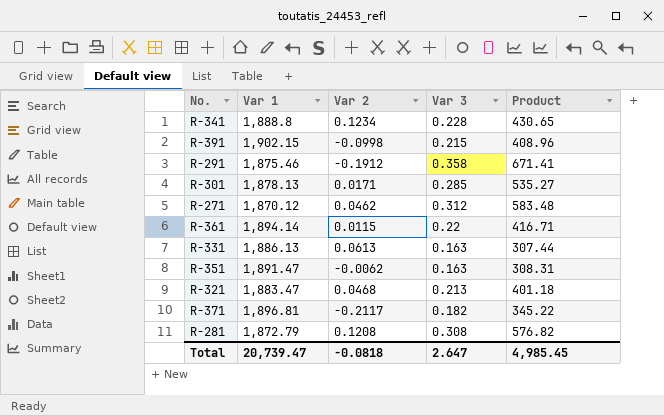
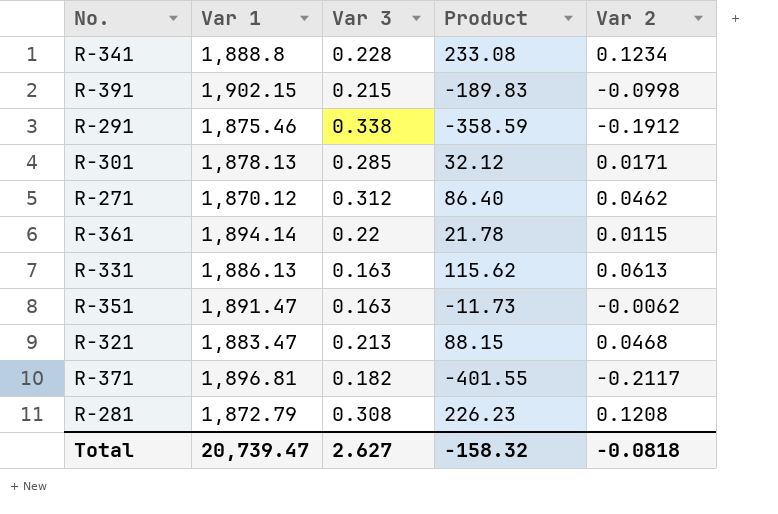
column Product | formula: [Var 1] * [Var 3] -> [Var 1] * [Var 2]
column Var 2 | position: 3 -> 5
R-291 | Var 3: 0.358 -> 0.338
Total | Var 3: 2.647 -> 2.627
Total | Product: 4,985.45 -> -158.32

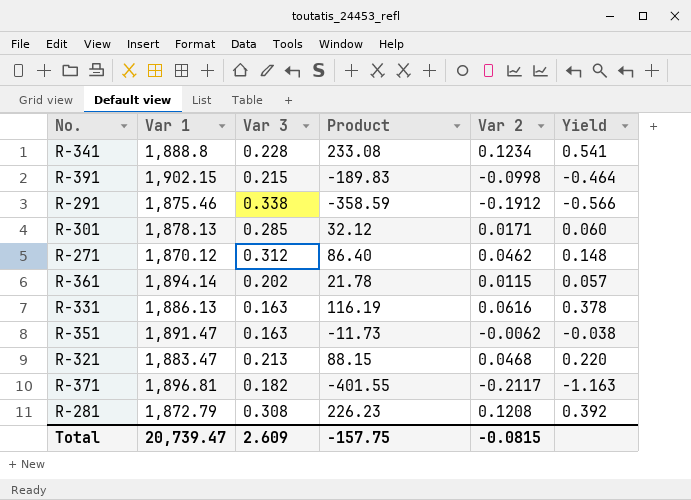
column Yield | formula: none -> [Var 2] / [Var 3]
R-361 | Var 3: 0.22 -> 0.202
R-331 | Product: 115.62 -> 116.19
R-331 | Var 2: 0.0613 -> 0.0616
Total | Var 3: 2.627 -> 2.609
Total | Product: -158.32 -> -157.75
Total | Var 2: -0.0818 -> -0.0815

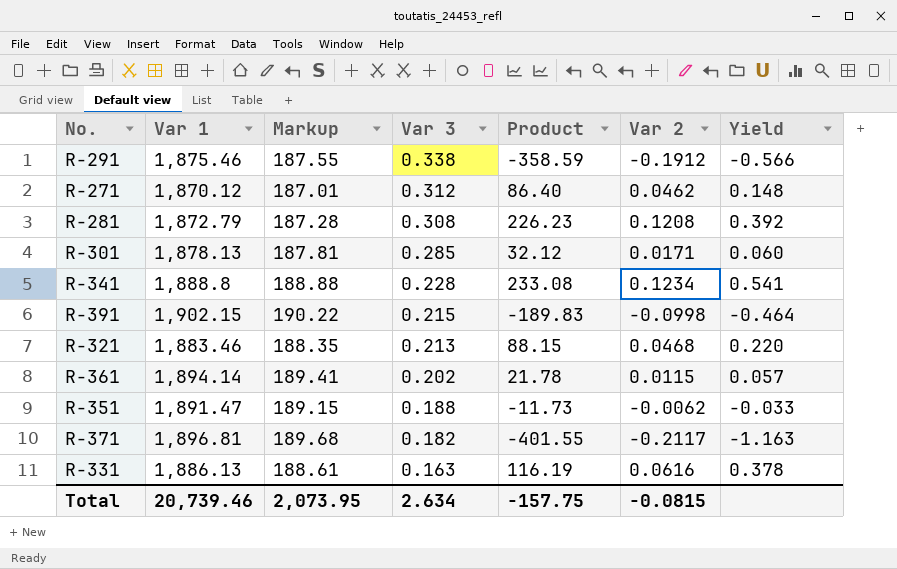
row order: none -> Var 3 descending
column Markup | formula: none -> [Var 1] * 0.1
R-321 | Var 1: 1,883.47 -> 1,883.46
R-351 | Var 3: 0.163 -> 0.188
R-351 | Yield: -0.038 -> -0.033
Total | Var 1: 20,739.47 -> 20,739.46
Total | Var 3: 2.609 -> 2.634

